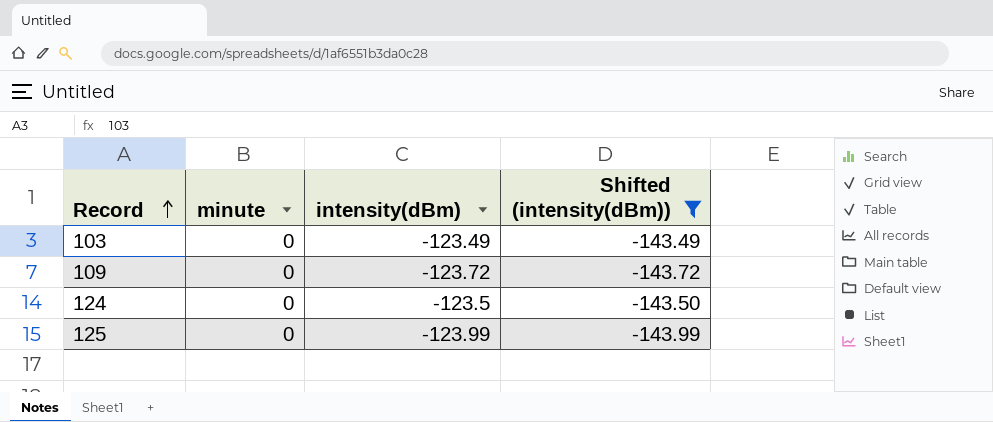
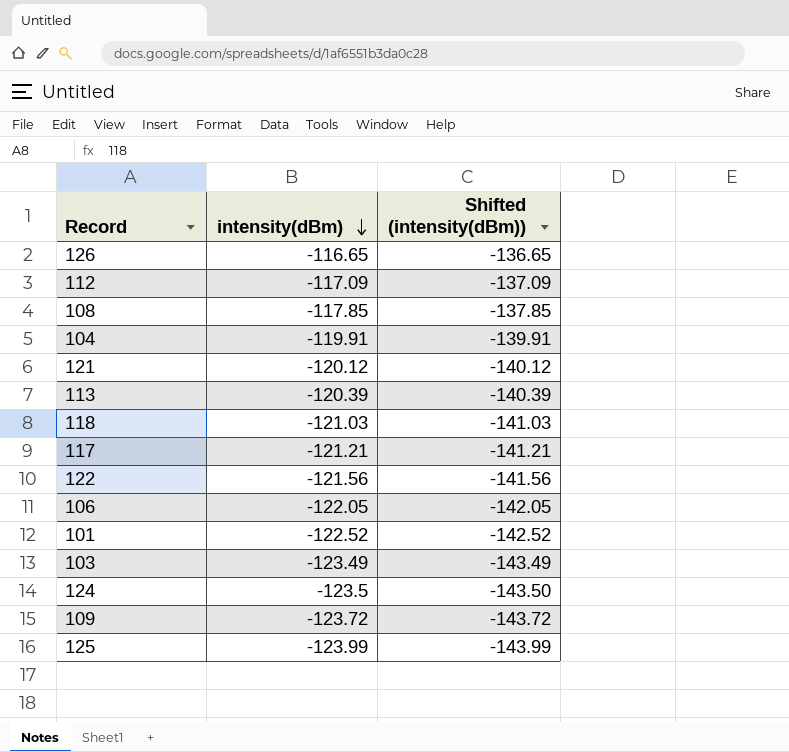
filter: Shifted (intensity(dBm)) <= -143.49 -> none
row order: Record ascending -> intensity(dBm) descending
column minute | position: 2 -> none

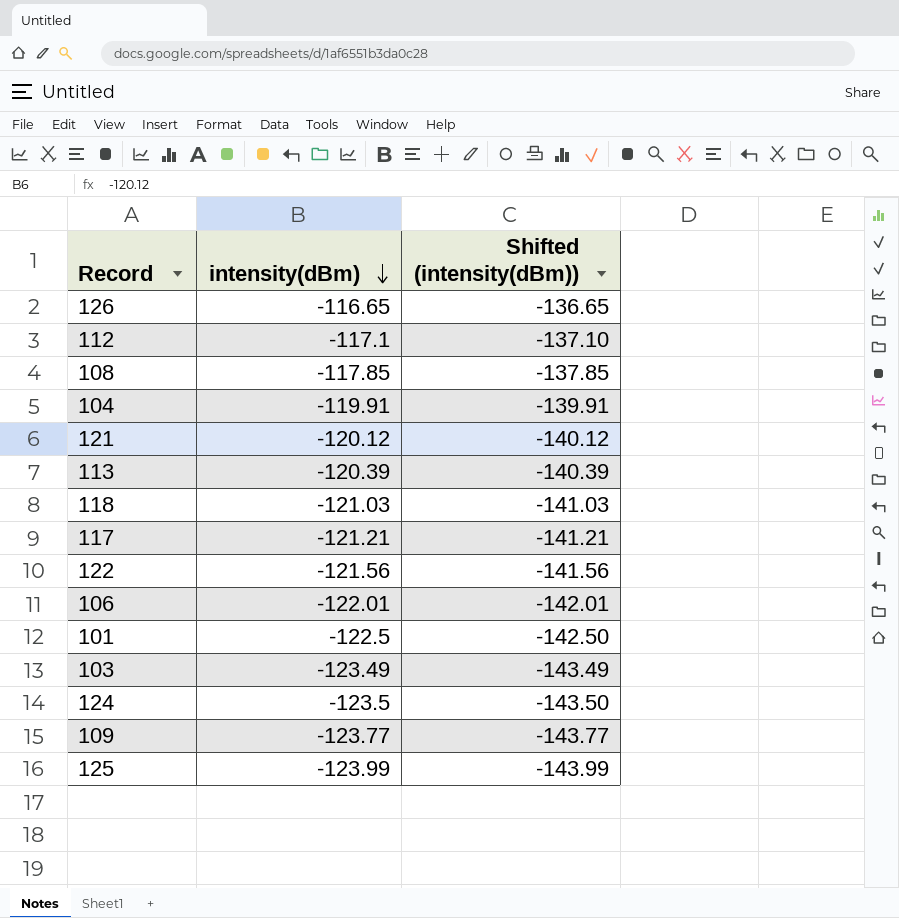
112 | intensity(dBm): -117.09 -> -117.1
112 | Shifted (intensity(dBm)): -137.09 -> -137.10
106 | intensity(dBm): -122.05 -> -122.01
106 | Shifted (intensity(dBm)): -142.05 -> -142.01
101 | intensity(dBm): -122.52 -> -122.5
101 | Shifted (intensity(dBm)): -142.52 -> -142.50
109 | intensity(dBm): -123.72 -> -123.77
109 | Shifted (intensity(dBm)): -143.72 -> -143.77

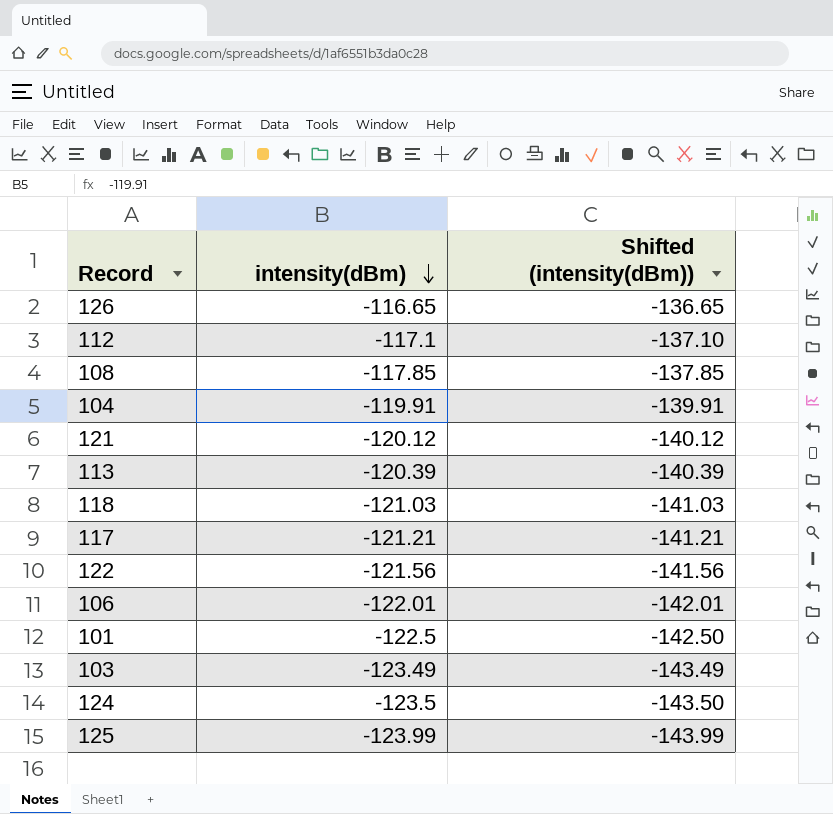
row 109: -123.77 | -143.77 -> none

